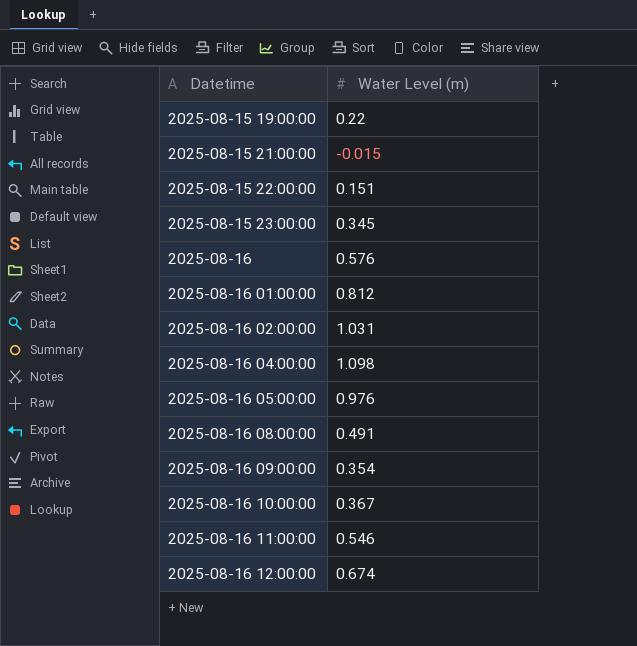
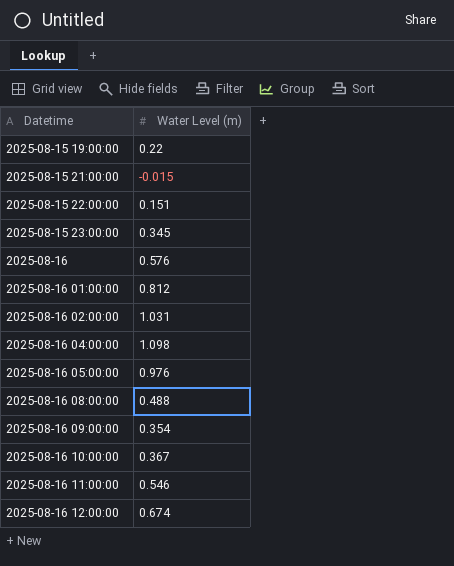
2025-08-16 08:00:00 | Water Level (m): 0.491 -> 0.488

